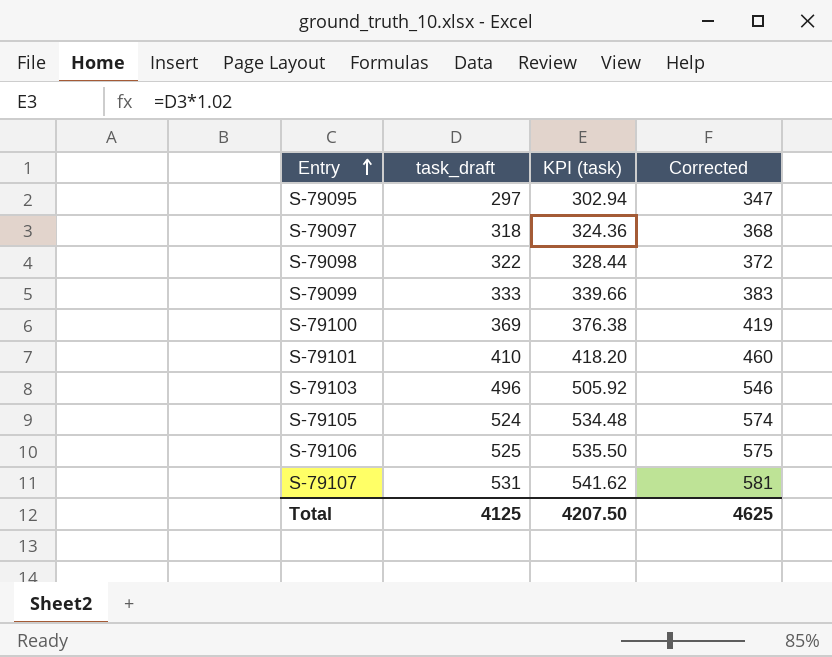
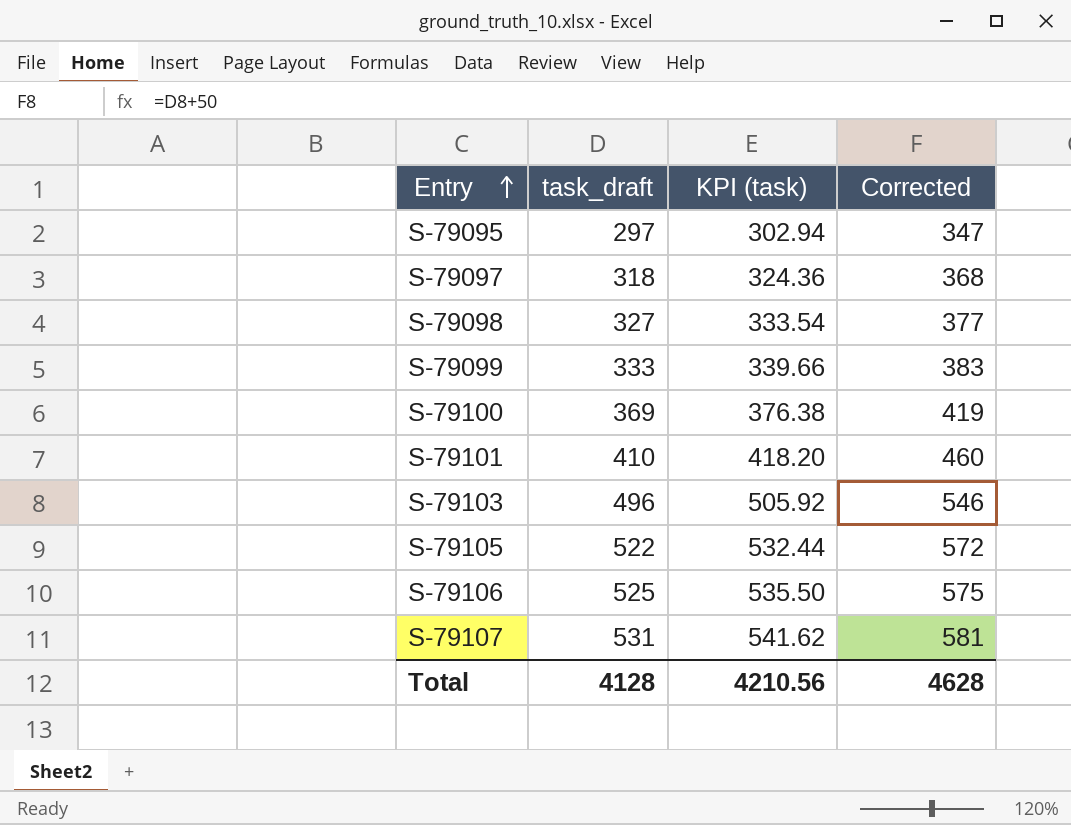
S-79098 | task_draft: 322 -> 327
S-79098 | KPI (task): 328.44 -> 333.54
S-79098 | Corrected: 372 -> 377
S-79105 | task_draft: 524 -> 522
S-79105 | KPI (task): 534.48 -> 532.44
S-79105 | Corrected: 574 -> 572
Total | task_draft: 4125 -> 4128
Total | KPI (task): 4207.50 -> 4210.56
Total | Corrected: 4625 -> 4628

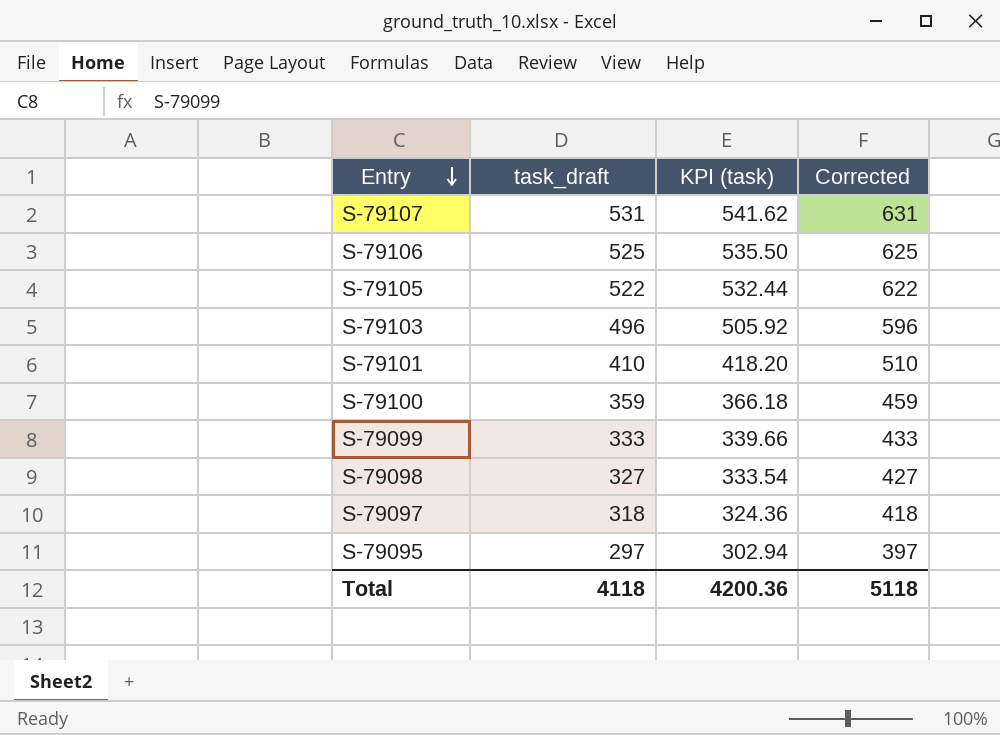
row order: Entry ascending -> Entry descending
column Corrected | formula: [task_draft] + 50 -> [task_draft] + 100
S-79100 | task_draft: 369 -> 359
S-79100 | KPI (task): 376.38 -> 366.18
Total | task_draft: 4128 -> 4118
Total | KPI (task): 4210.56 -> 4200.36
Total | Corrected: 4628 -> 5118

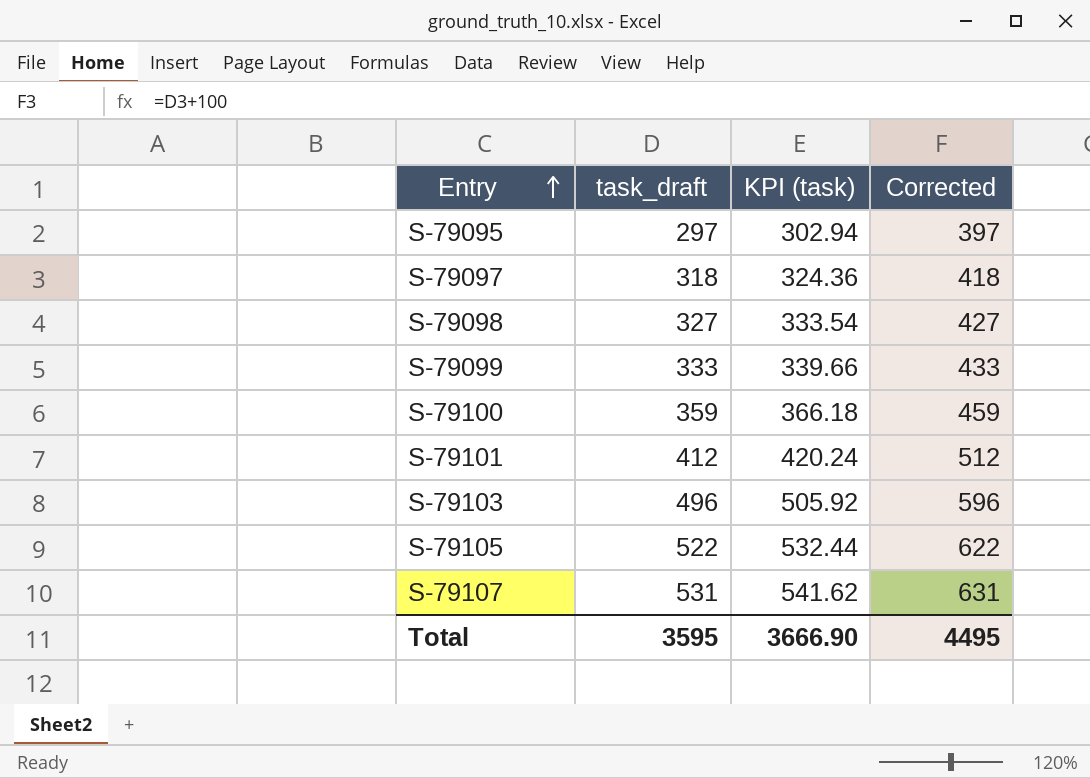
row order: Entry descending -> Entry ascending
row S-79106: 525 | 535.50 | 625 -> none
S-79101 | task_draft: 410 -> 412
S-79101 | KPI (task): 418.20 -> 420.24
S-79101 | Corrected: 510 -> 512
Total | task_draft: 4118 -> 3595
Total | KPI (task): 4200.36 -> 3666.90
Total | Corrected: 5118 -> 4495

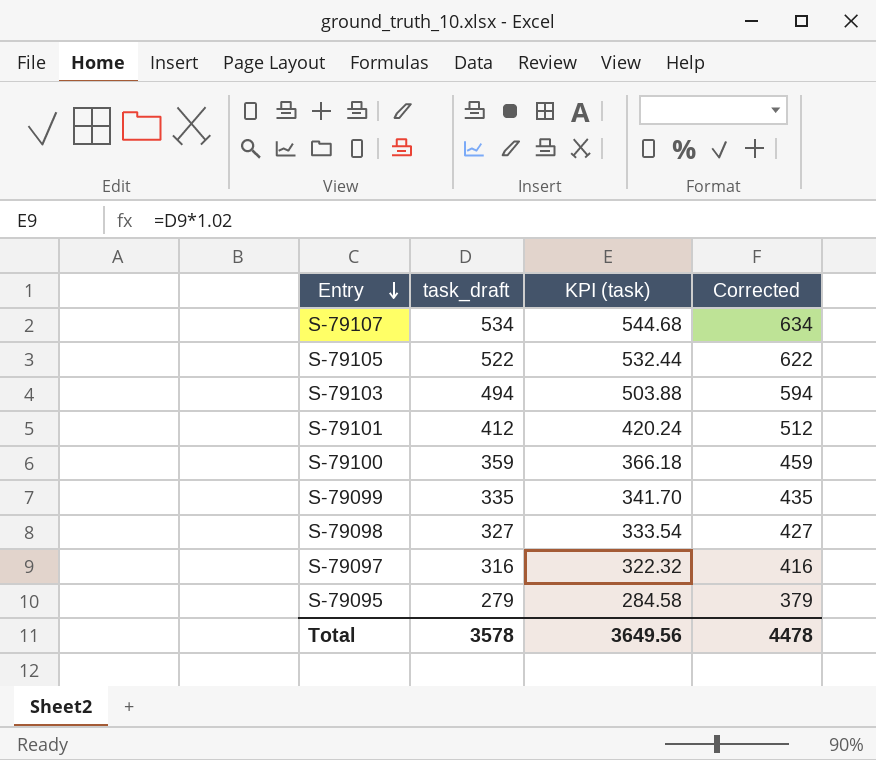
row order: Entry ascending -> Entry descending
S-79107 | task_draft: 531 -> 534
S-79107 | KPI (task): 541.62 -> 544.68
S-79107 | Corrected: 631 -> 634
S-79103 | task_draft: 496 -> 494
S-79103 | KPI (task): 505.92 -> 503.88
S-79103 | Corrected: 596 -> 594
S-79099 | task_draft: 333 -> 335
S-79099 | KPI (task): 339.66 -> 341.70
S-79099 | Corrected: 433 -> 435
S-79097 | task_draft: 318 -> 316
S-79097 | KPI (task): 324.36 -> 322.32
S-79097 | Corrected: 418 -> 416
S-79095 | task_draft: 297 -> 279
S-79095 | KPI (task): 302.94 -> 284.58
S-79095 | Corrected: 397 -> 379
Total | task_draft: 3595 -> 3578
Total | KPI (task): 3666.90 -> 3649.56
Total | Corrected: 4495 -> 4478

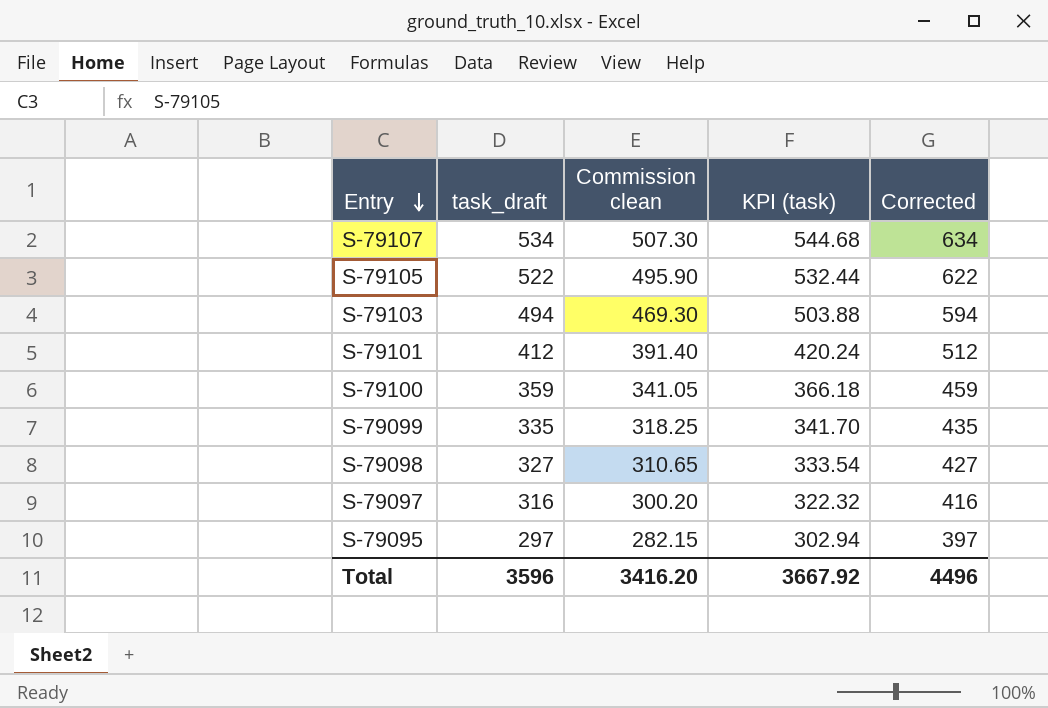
column Commission clean | formula: none -> [task_draft] * 0.95
S-79095 | task_draft: 279 -> 297
S-79095 | KPI (task): 284.58 -> 302.94
S-79095 | Corrected: 379 -> 397
Total | task_draft: 3578 -> 3596
Total | KPI (task): 3649.56 -> 3667.92
Total | Corrected: 4478 -> 4496

